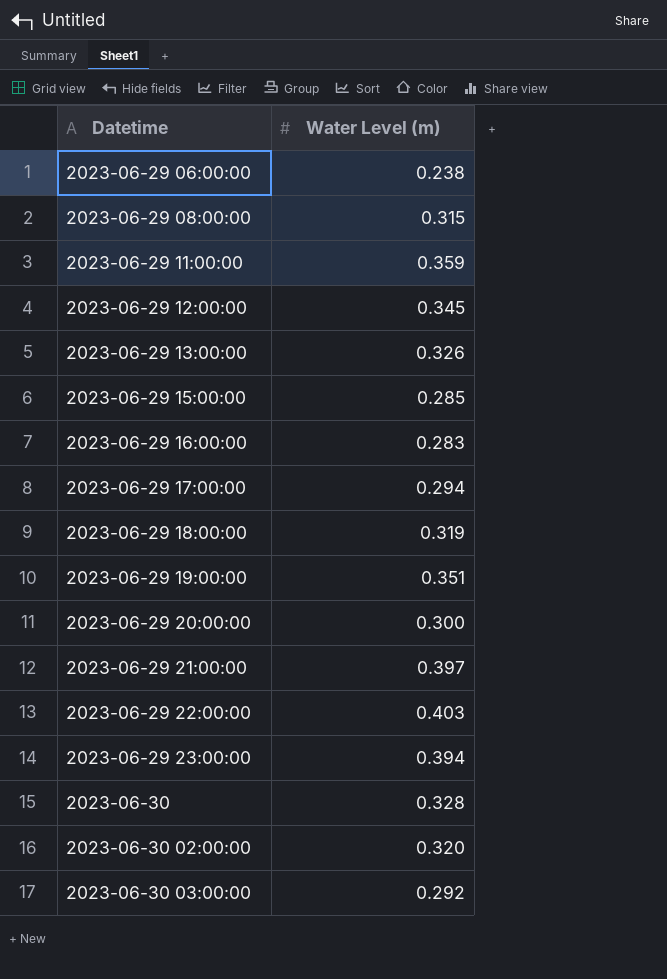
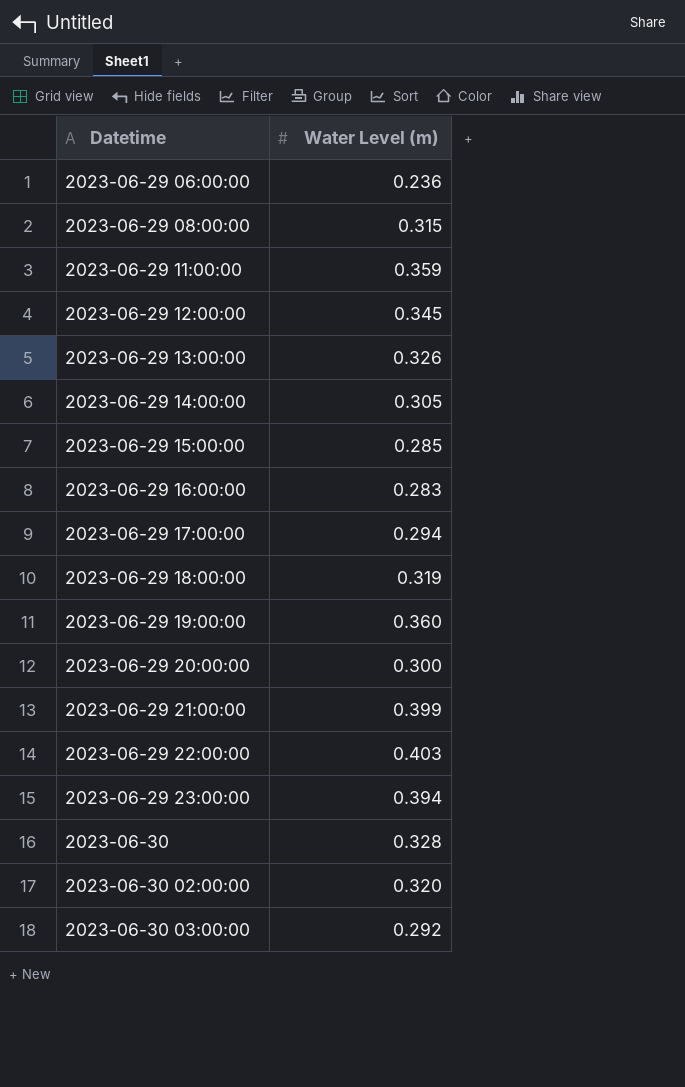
2023-06-29 06:00:00 | Water Level (m): 0.238 -> 0.236
row 2023-06-29 14:00:00: none -> 0.305
2023-06-29 19:00:00 | Water Level (m): 0.351 -> 0.360
2023-06-29 21:00:00 | Water Level (m): 0.397 -> 0.399

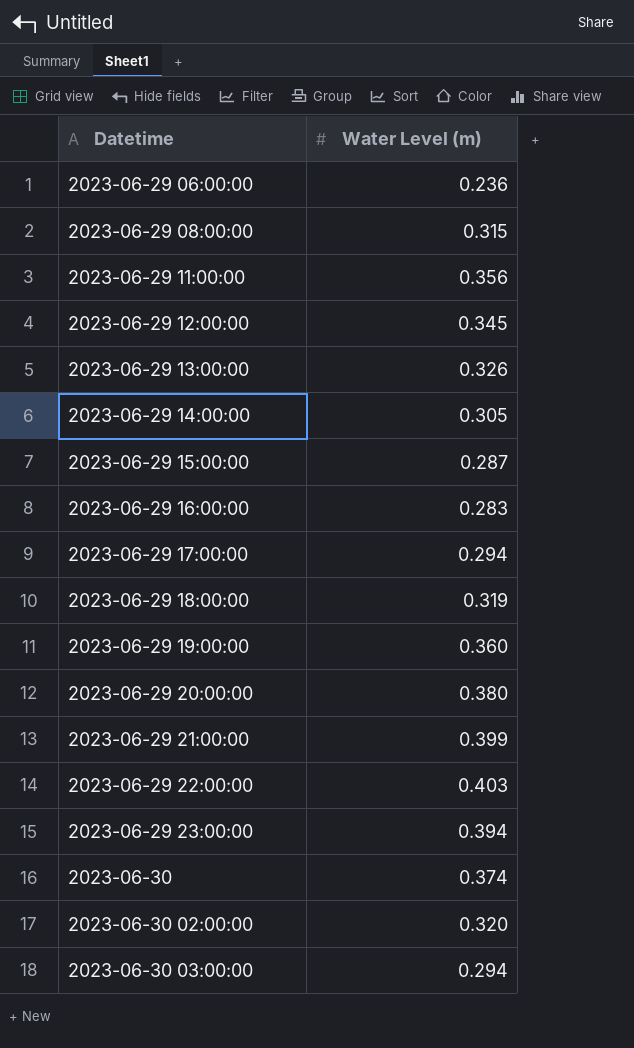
2023-06-29 11:00:00 | Water Level (m): 0.359 -> 0.356
2023-06-29 15:00:00 | Water Level (m): 0.285 -> 0.287
2023-06-29 20:00:00 | Water Level (m): 0.300 -> 0.380
2023-06-30 | Water Level (m): 0.328 -> 0.374
2023-06-30 03:00:00 | Water Level (m): 0.292 -> 0.294

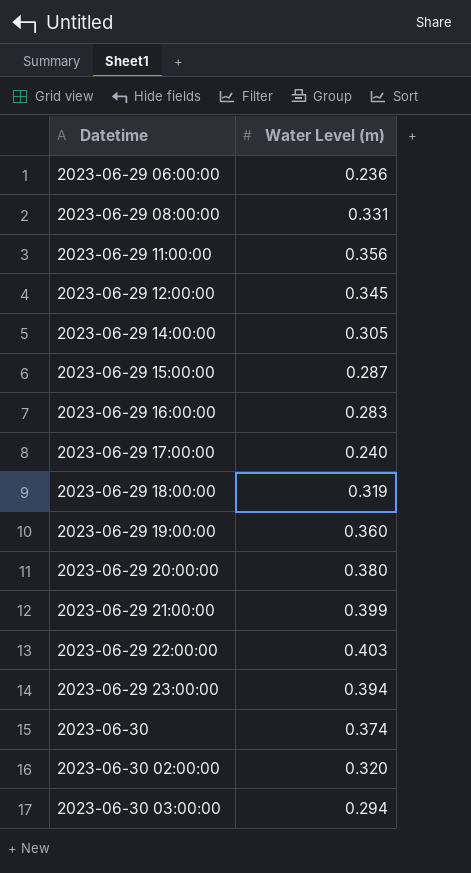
row 2023-06-29 13:00:00: 0.326 -> none
2023-06-29 08:00:00 | Water Level (m): 0.315 -> 0.331
2023-06-29 17:00:00 | Water Level (m): 0.294 -> 0.240

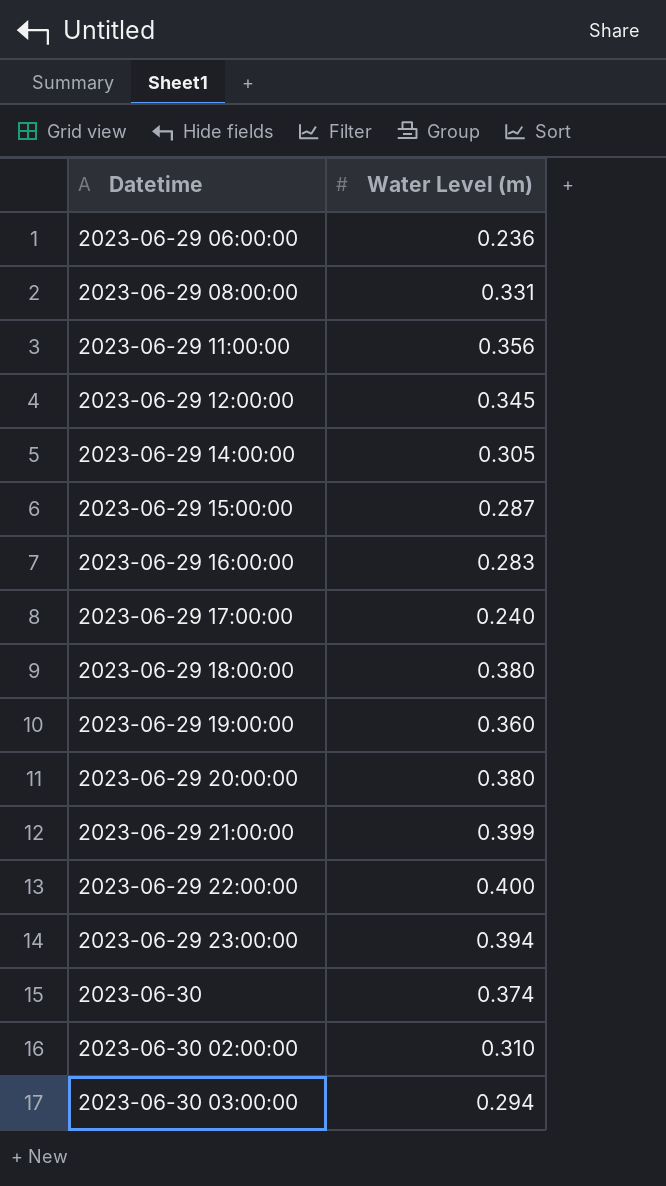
2023-06-29 18:00:00 | Water Level (m): 0.319 -> 0.380
2023-06-29 22:00:00 | Water Level (m): 0.403 -> 0.400
2023-06-30 02:00:00 | Water Level (m): 0.320 -> 0.310

